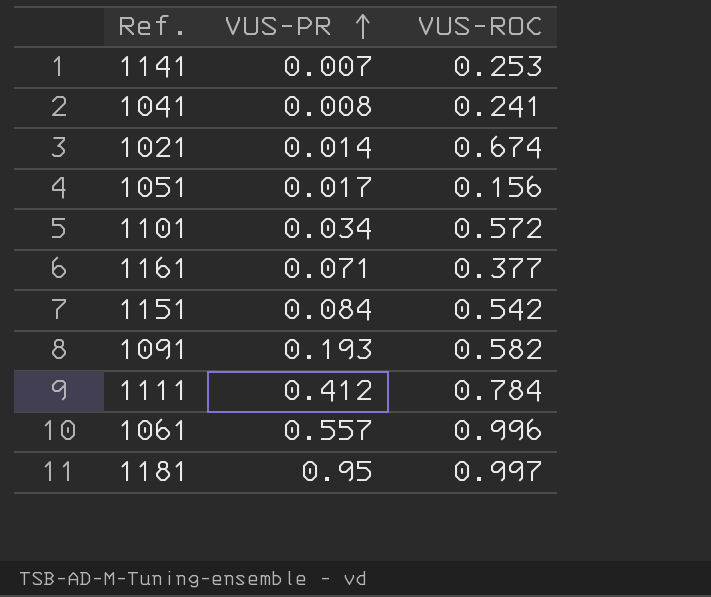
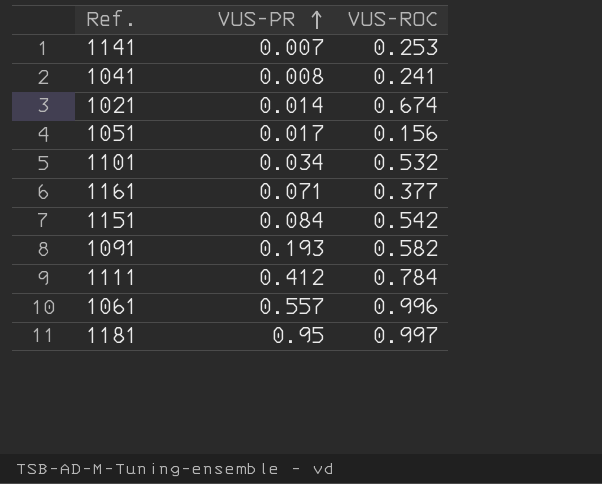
1101 | VUS-ROC: 0.572 -> 0.532

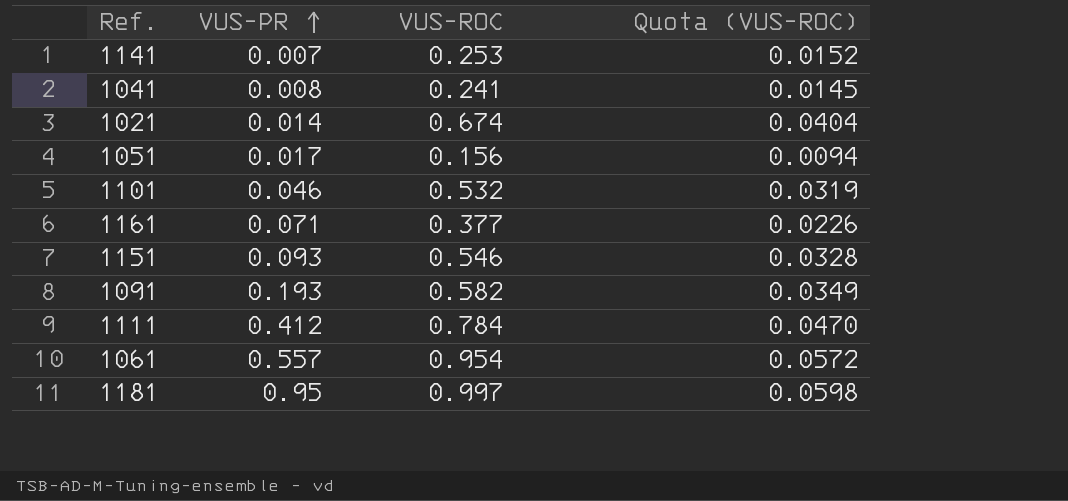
column Quota (VUS-ROC) | formula: none -> [VUS-ROC] * 0.06
1101 | VUS-PR: 0.034 -> 0.046
1151 | VUS-PR: 0.084 -> 0.093
1151 | VUS-ROC: 0.542 -> 0.546
1061 | VUS-ROC: 0.996 -> 0.954

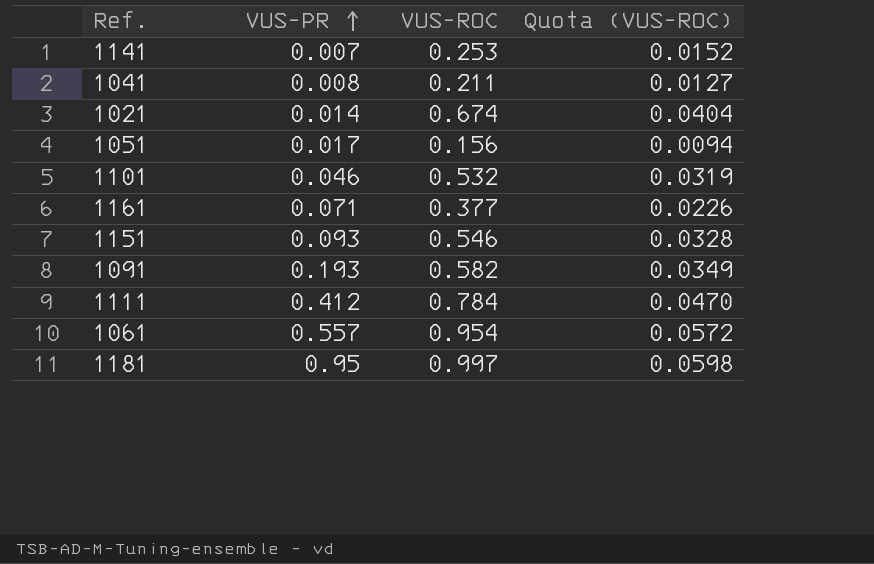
1041 | VUS-ROC: 0.241 -> 0.211
1041 | Quota (VUS-ROC): 0.0145 -> 0.0127

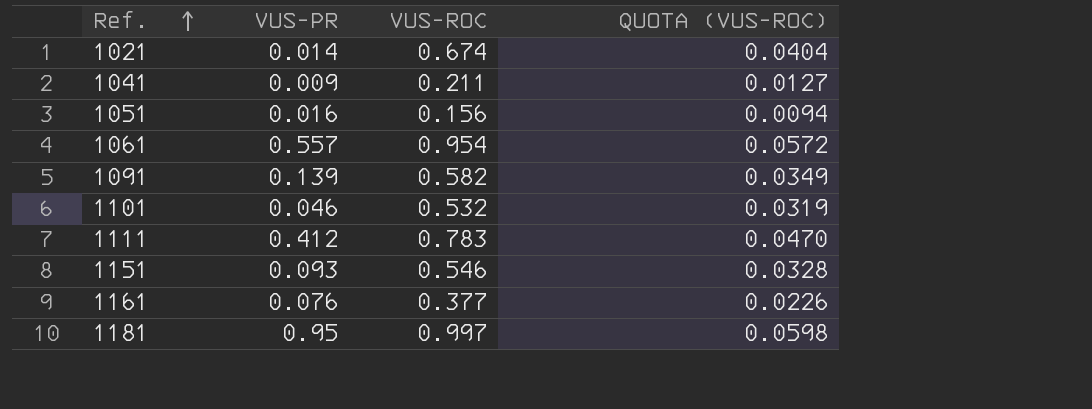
row order: VUS-PR ascending -> Ref. ascending
column name: Quota (VUS-ROC) -> QUOTA (VUS-ROC)
row 1141: 0.007 | 0.253 | 0.0152 -> none
1041 | VUS-PR: 0.008 -> 0.009
1051 | VUS-PR: 0.017 -> 0.016
1091 | VUS-PR: 0.193 -> 0.139
1111 | VUS-ROC: 0.784 -> 0.783
1161 | VUS-PR: 0.071 -> 0.076

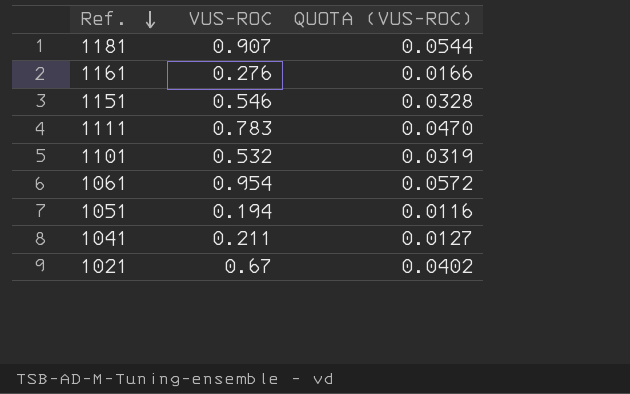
row order: Ref. ascending -> Ref. descending
column VUS-PR | position: 2 -> none
row 1091: 0.139 | 0.582 | 0.0349 -> none
1181 | VUS-ROC: 0.997 -> 0.907
1181 | QUOTA (VUS-ROC): 0.0598 -> 0.0544
1161 | VUS-ROC: 0.377 -> 0.276
1161 | QUOTA (VUS-ROC): 0.0226 -> 0.0166
1051 | VUS-ROC: 0.156 -> 0.194
1051 | QUOTA (VUS-ROC): 0.0094 -> 0.0116
1021 | VUS-ROC: 0.674 -> 0.67
1021 | QUOTA (VUS-ROC): 0.0404 -> 0.0402

